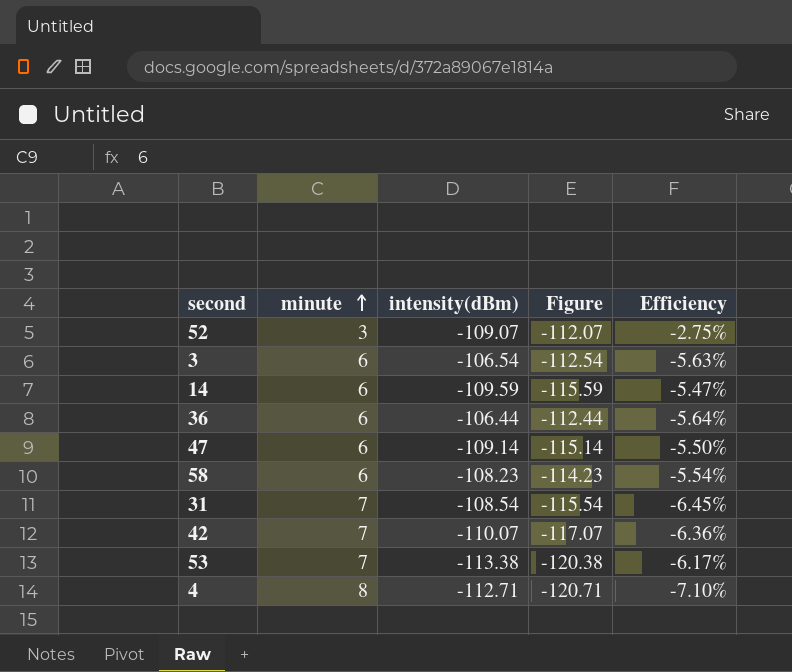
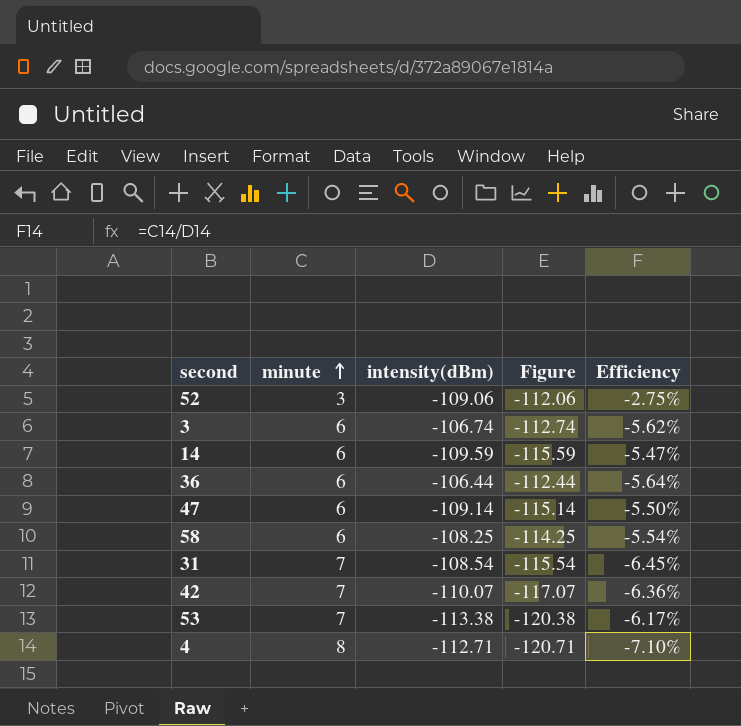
52 | intensity(dBm): -109.07 -> -109.06
52 | Figure: -112.07 -> -112.06
3 | intensity(dBm): -106.54 -> -106.74
3 | Figure: -112.54 -> -112.74
3 | Efficiency: -5.63% -> -5.62%
58 | intensity(dBm): -108.23 -> -108.25
58 | Figure: -114.23 -> -114.25

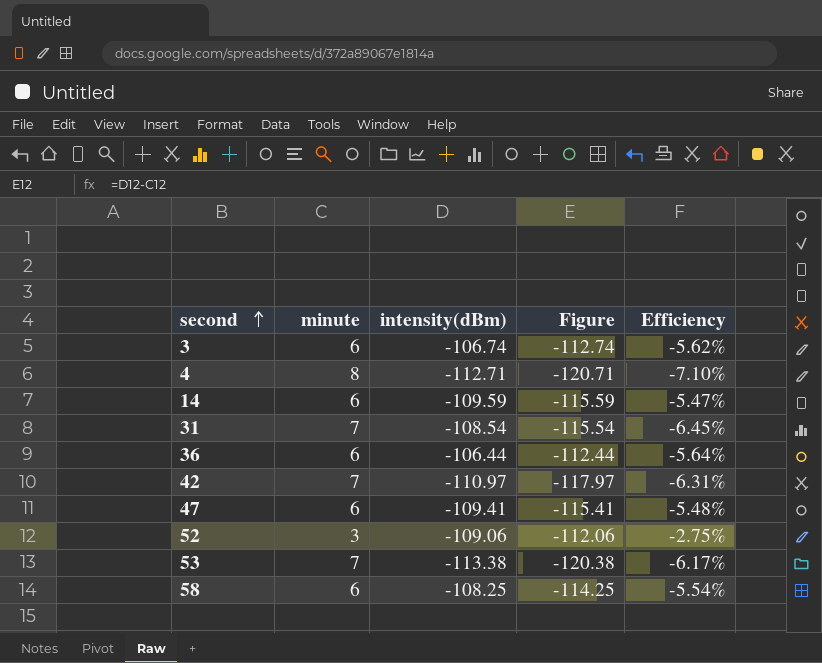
row order: minute ascending -> second ascending
42 | intensity(dBm): -110.07 -> -110.97
42 | Figure: -117.07 -> -117.97
42 | Efficiency: -6.36% -> -6.31%
47 | intensity(dBm): -109.14 -> -109.41
47 | Figure: -115.14 -> -115.41
47 | Efficiency: -5.50% -> -5.48%

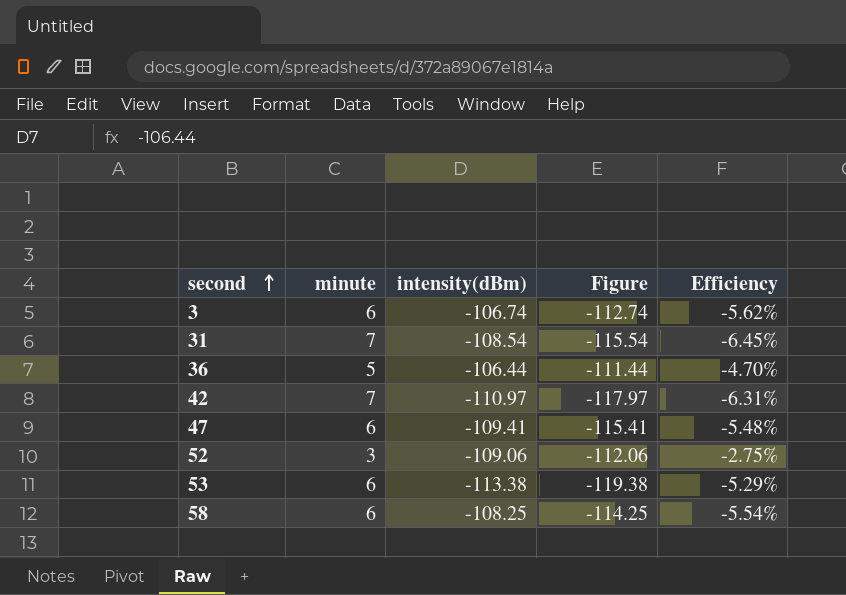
row 4: 8 | -112.71 | -120.71 | -7.10% -> none
row 14: 6 | -109.59 | -115.59 | -5.47% -> none
36 | minute: 6 -> 5
36 | Figure: -112.44 -> -111.44
36 | Efficiency: -5.64% -> -4.70%
53 | minute: 7 -> 6
53 | Figure: -120.38 -> -119.38
53 | Efficiency: -6.17% -> -5.29%

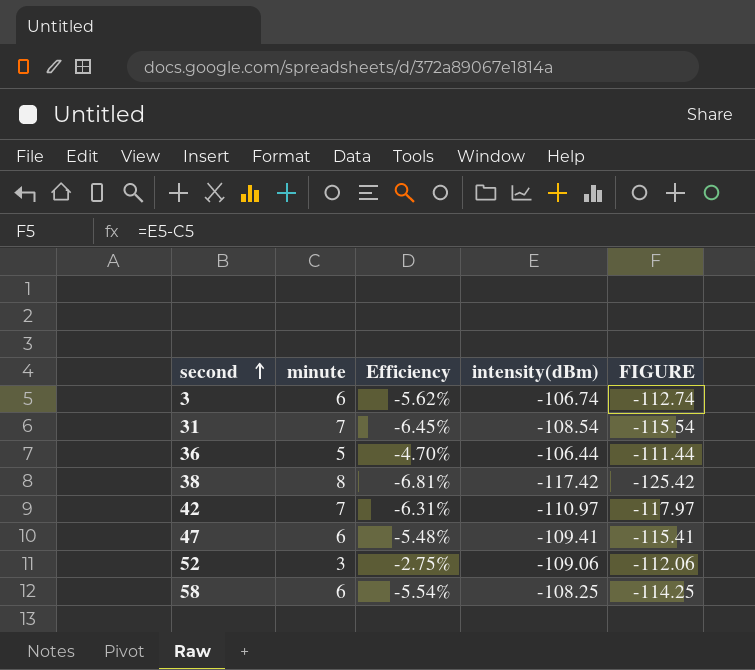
column Efficiency | position: 5 -> 3
column name: Figure -> FIGURE
row 53: 6 | -113.38 | -119.38 | -5.29% -> none
row 38: none -> 8 | -6.81% | -117.42 | -125.42

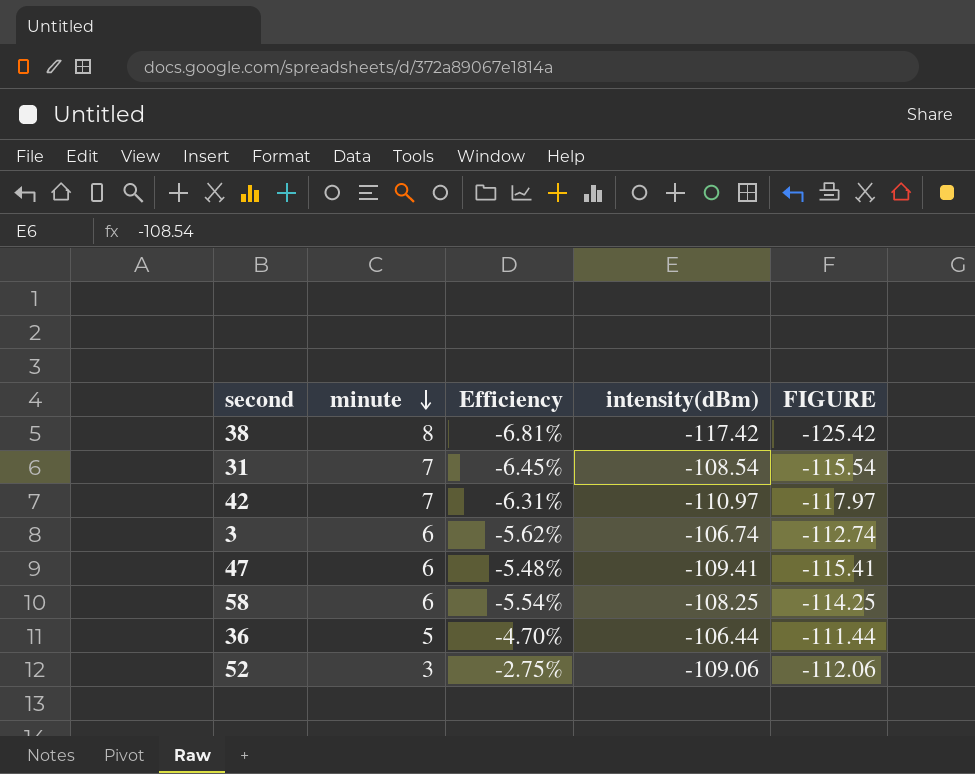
row order: second ascending -> minute descending

